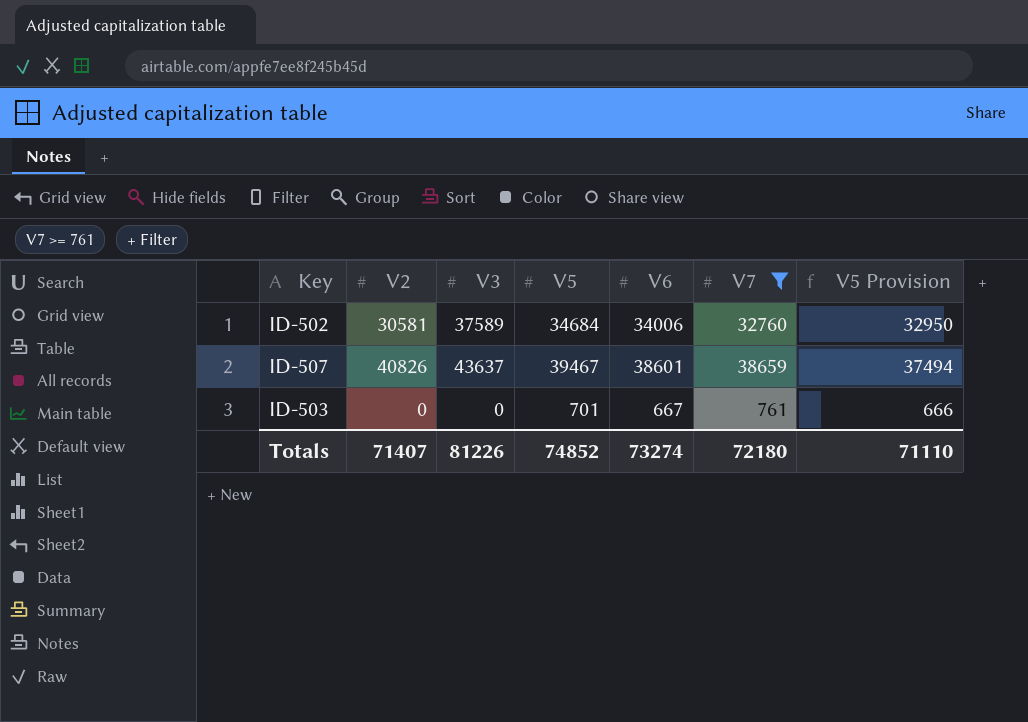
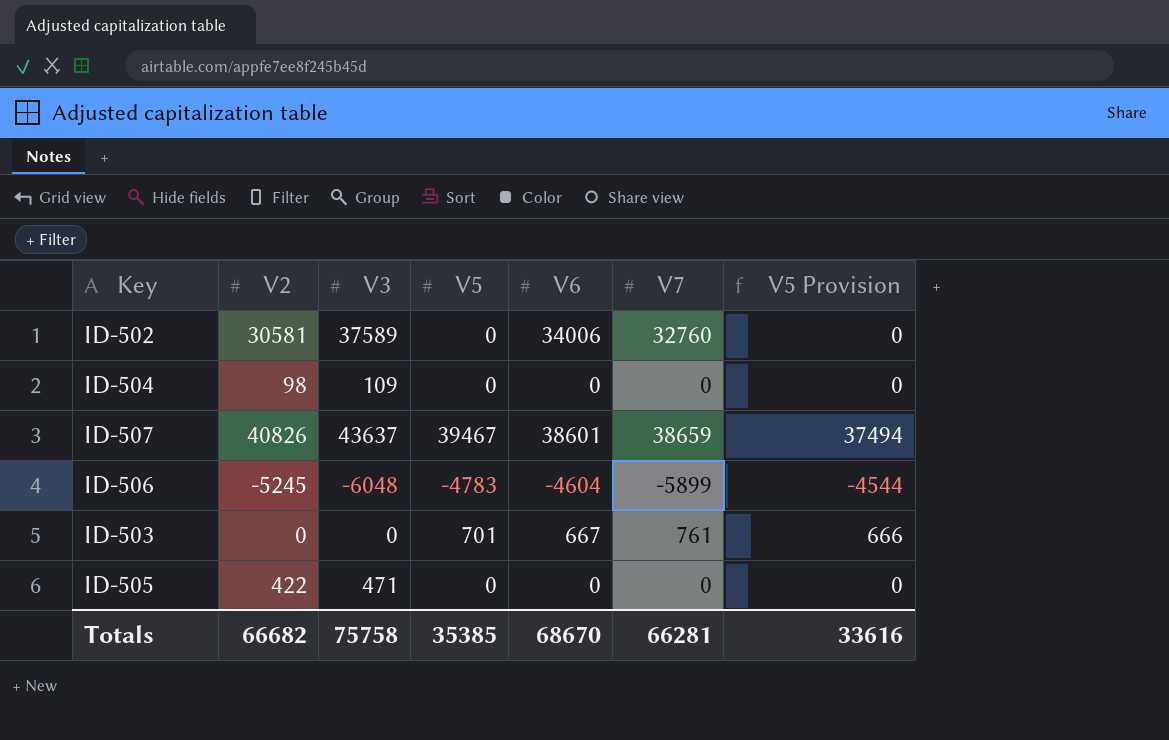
filter: V7 >= 761 -> none
ID-502 | V5: 34684 -> 0
ID-502 | V5 Provision: 32950 -> 0
Totals | V2: 71407 -> 66682
Totals | V3: 81226 -> 75758
Totals | V5: 74852 -> 35385
Totals | V6: 73274 -> 68670
Totals | V7: 72180 -> 66281
Totals | V5 Provision: 71110 -> 33616

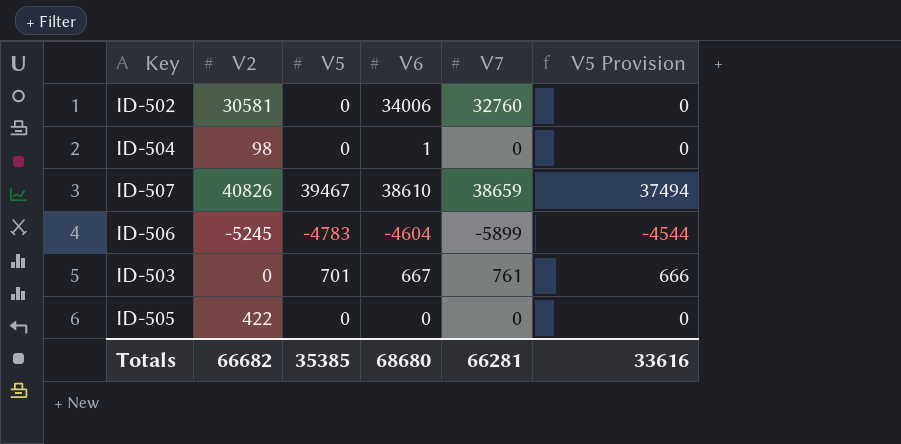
column V3 | position: 3 -> none
ID-504 | V6: 0 -> 1
ID-507 | V6: 38601 -> 38610
Totals | V6: 68670 -> 68680

